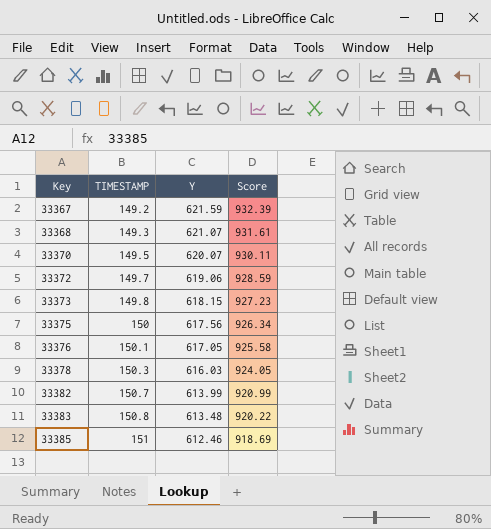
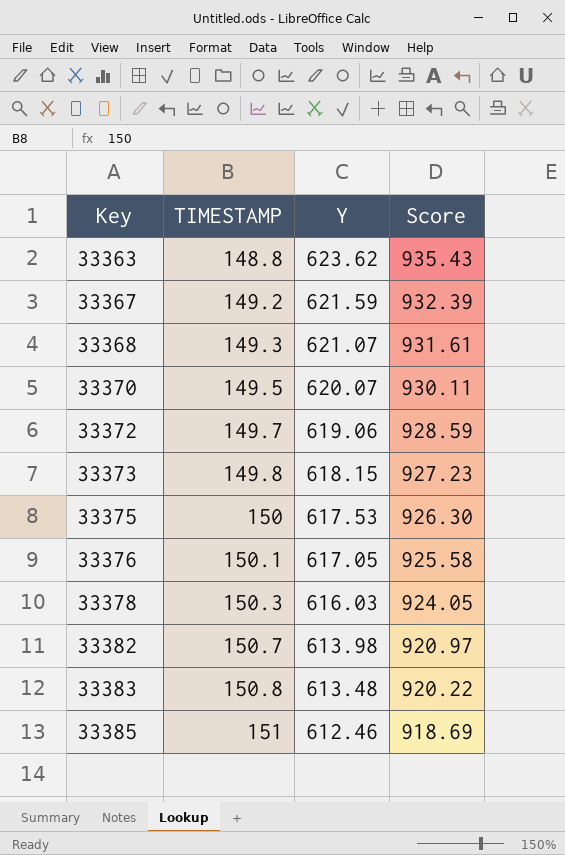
row 33363: none -> 148.8 | 623.62 | 935.43
33375 | Y: 617.56 -> 617.53
33375 | Score: 926.34 -> 926.30
33382 | Y: 613.99 -> 613.98
33382 | Score: 920.99 -> 920.97

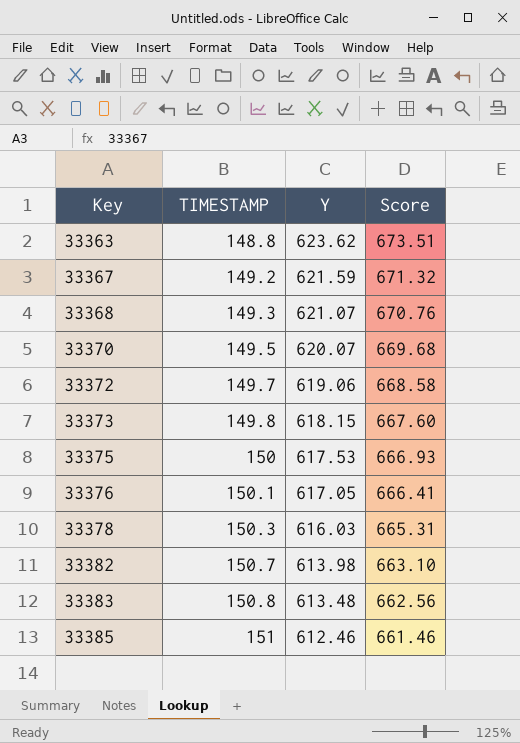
column Score | formula: [Y] * 1.5 -> [Y] * 1.08

